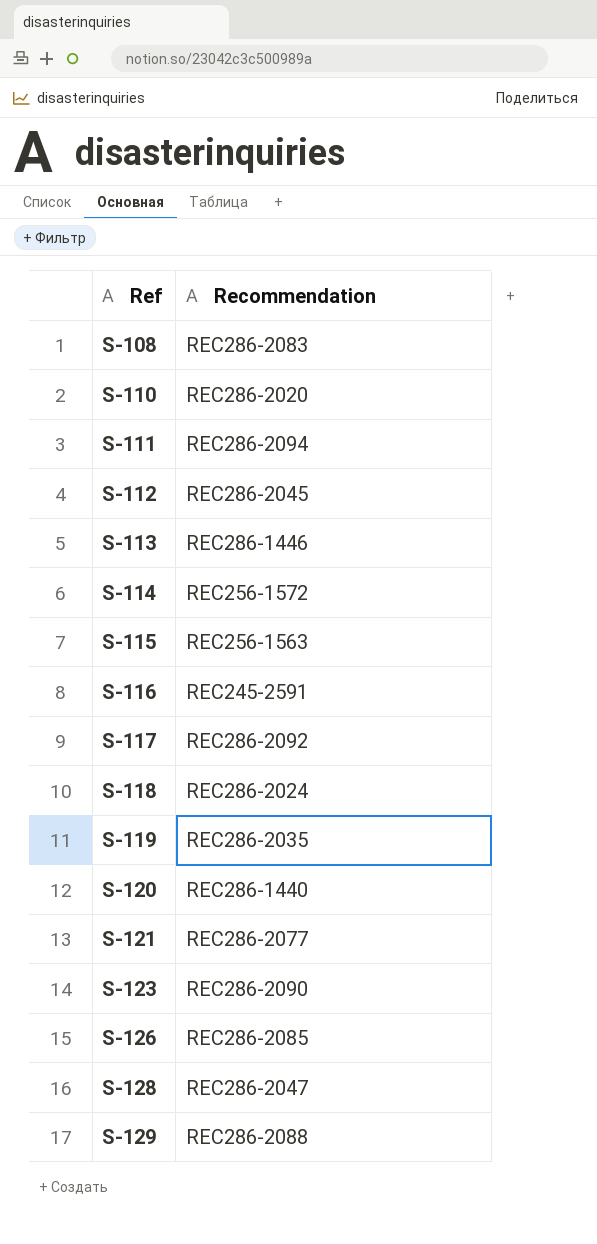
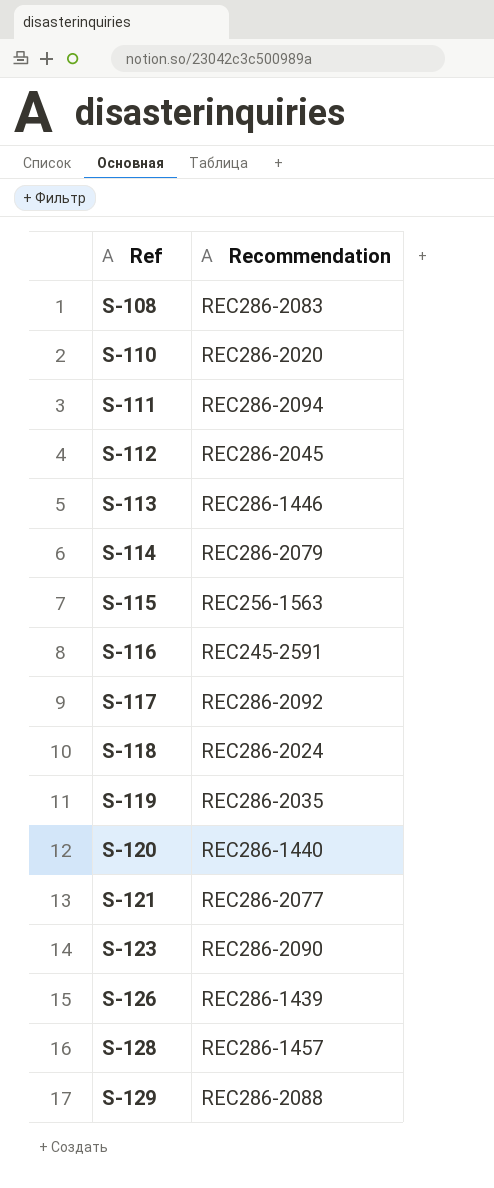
S-114 | Recommendation: REC256-1572 -> REC286-2079
S-126 | Recommendation: REC286-2085 -> REC286-1439
S-128 | Recommendation: REC286-2047 -> REC286-1457

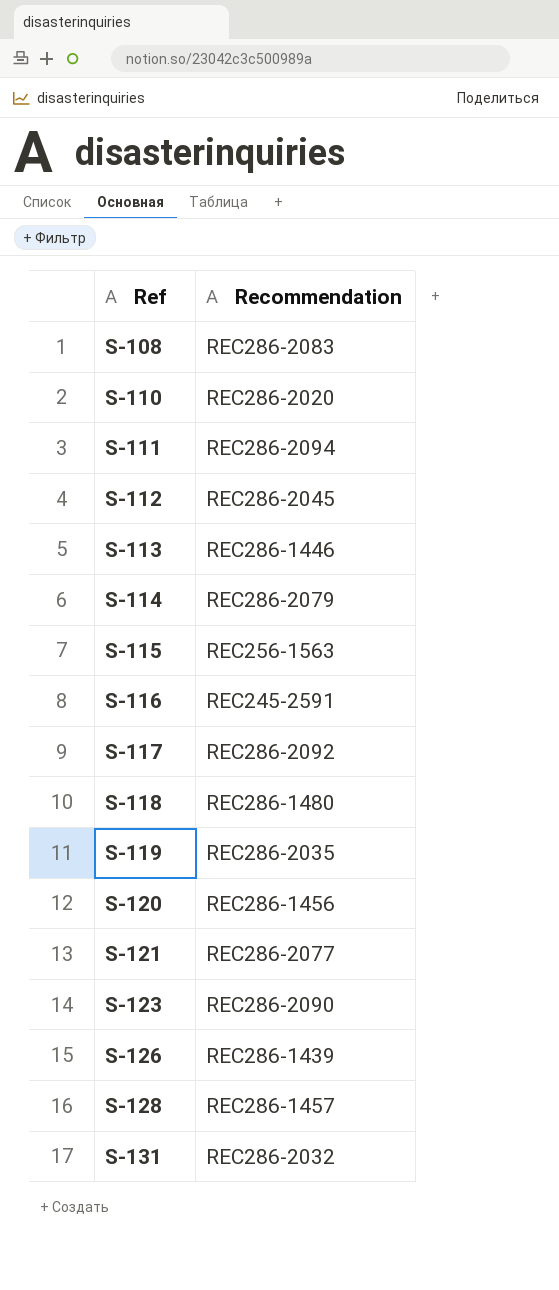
row S-129: REC286-2088 -> none
S-118 | Recommendation: REC286-2024 -> REC286-1480
S-120 | Recommendation: REC286-1440 -> REC286-1456
row S-131: none -> REC286-2032

